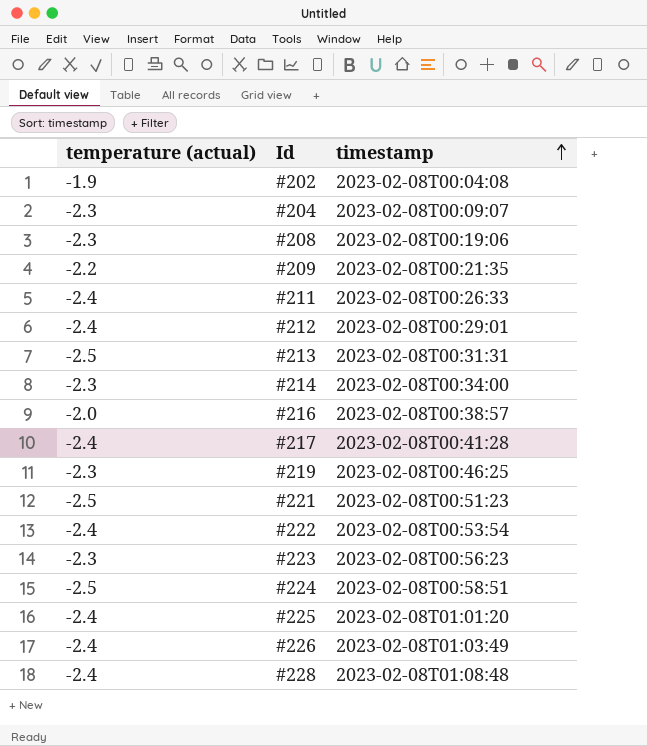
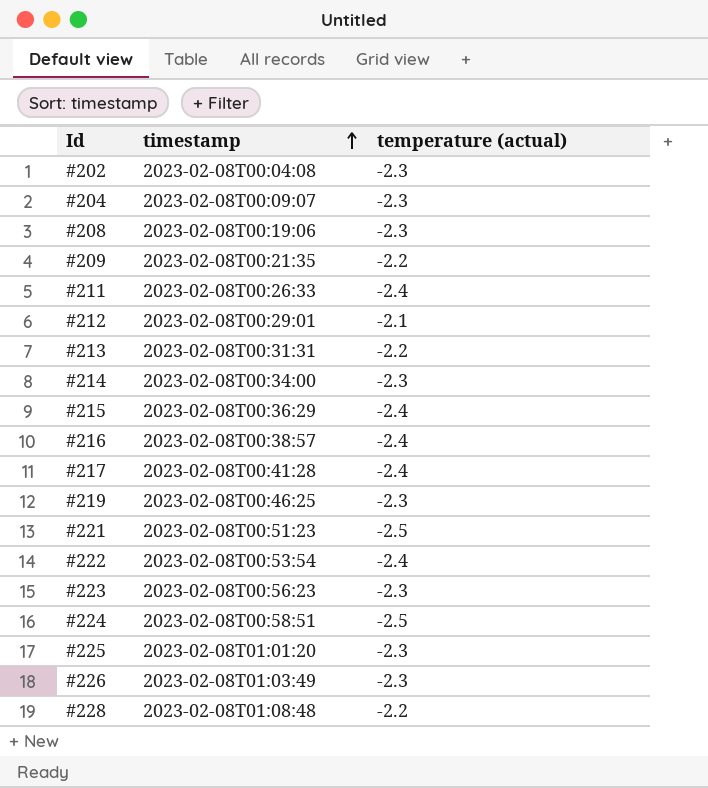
column temperature (actual) | position: 1 -> 3
#202 | temperature (actual): -1.9 -> -2.3
#212 | temperature (actual): -2.4 -> -2.1
#213 | temperature (actual): -2.5 -> -2.2
row #215: none -> 2023-02-08T00:36:29 | -2.4
#216 | temperature (actual): -2.0 -> -2.4
#225 | temperature (actual): -2.4 -> -2.3
#226 | temperature (actual): -2.4 -> -2.3
#228 | temperature (actual): -2.4 -> -2.2

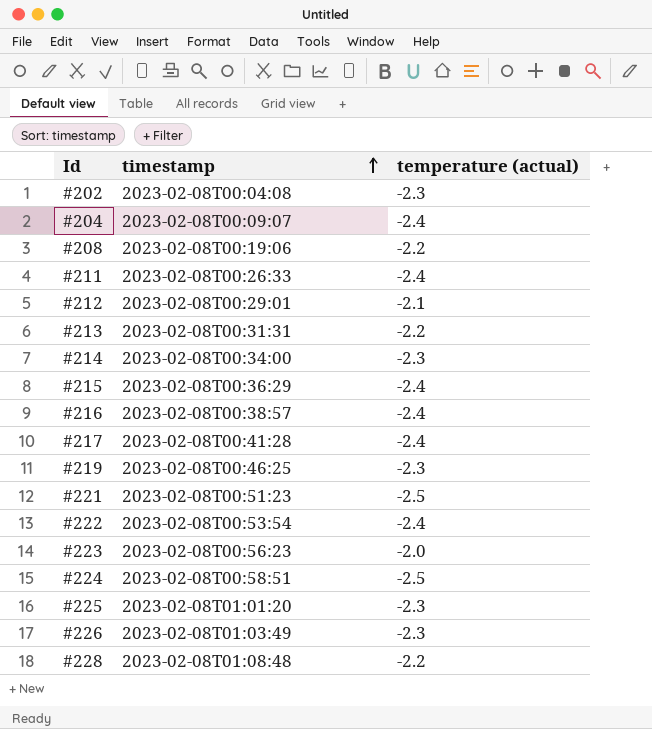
row #209: 2023-02-08T00:21:35 | -2.2 -> none
#204 | temperature (actual): -2.3 -> -2.4
#208 | temperature (actual): -2.3 -> -2.2
#223 | temperature (actual): -2.3 -> -2.0

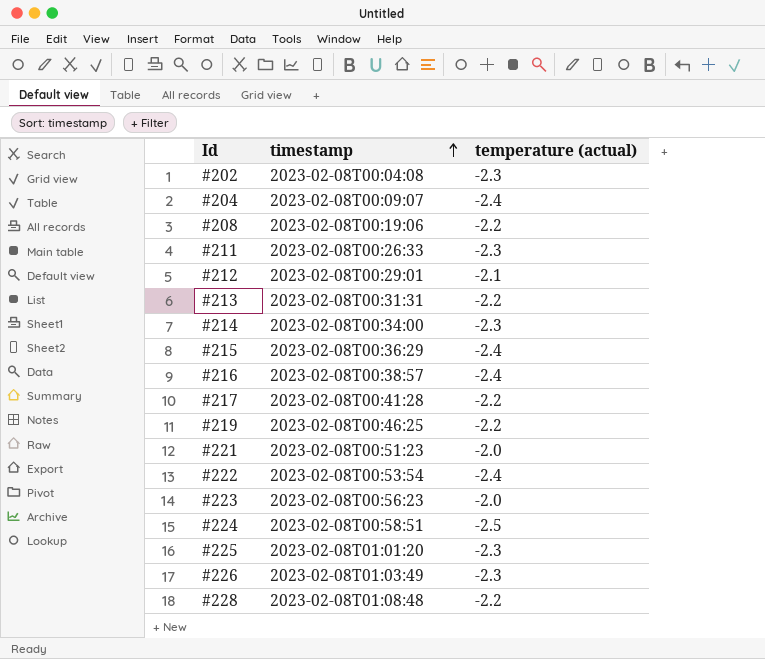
#211 | temperature (actual): -2.4 -> -2.3
#217 | temperature (actual): -2.4 -> -2.2
#219 | temperature (actual): -2.3 -> -2.2
#221 | temperature (actual): -2.5 -> -2.0

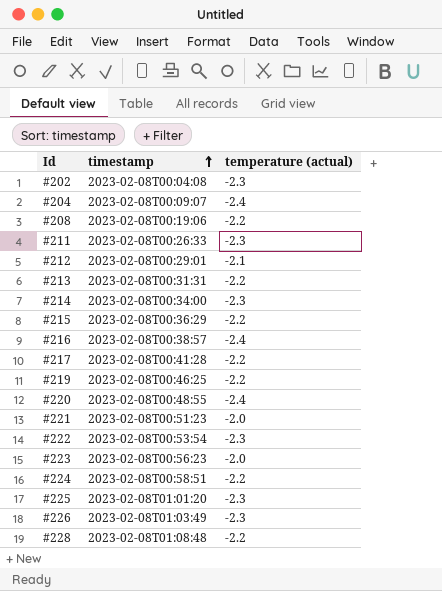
#215 | temperature (actual): -2.4 -> -2.2
row #220: none -> 2023-02-08T00:48:55 | -2.4
#222 | temperature (actual): -2.4 -> -2.3
#224 | temperature (actual): -2.5 -> -2.2

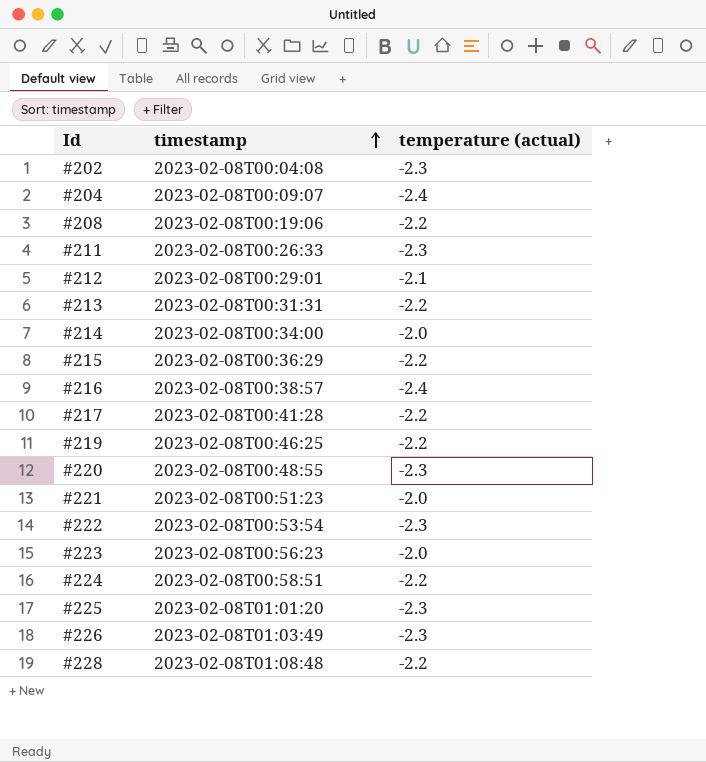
#214 | temperature (actual): -2.3 -> -2.0
#220 | temperature (actual): -2.4 -> -2.3

